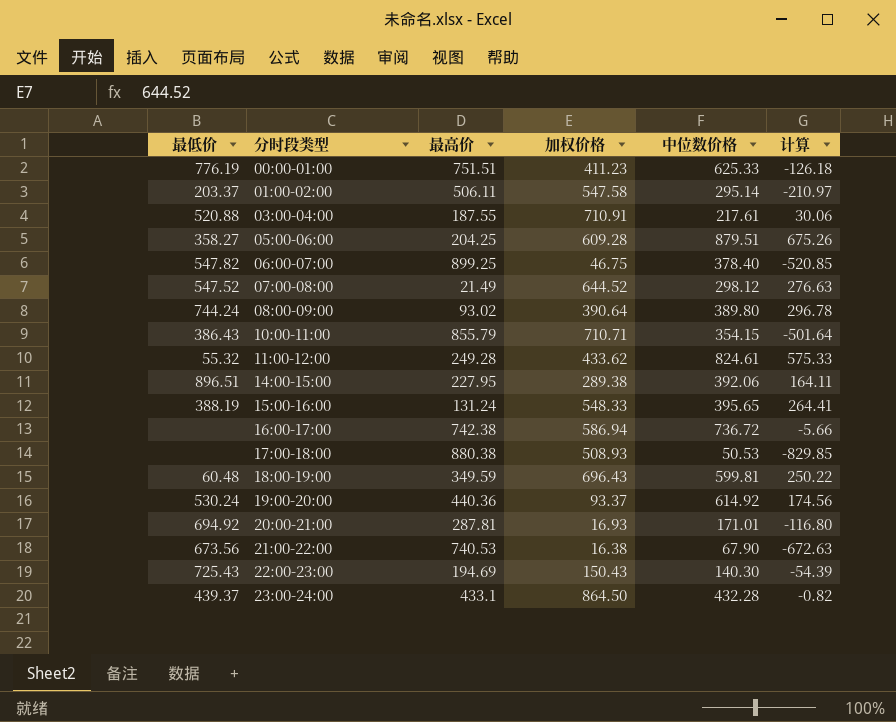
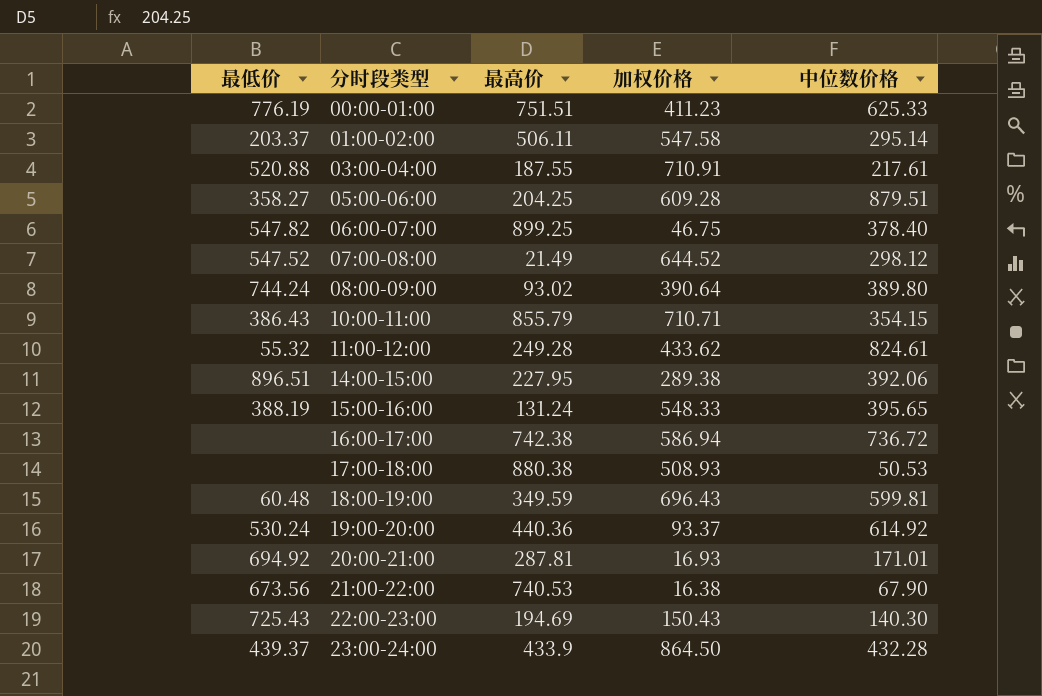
column 计算 | formula: [中位数价格] - [最高价] -> none
23:00-24:00 | 最高价: 433.1 -> 433.9

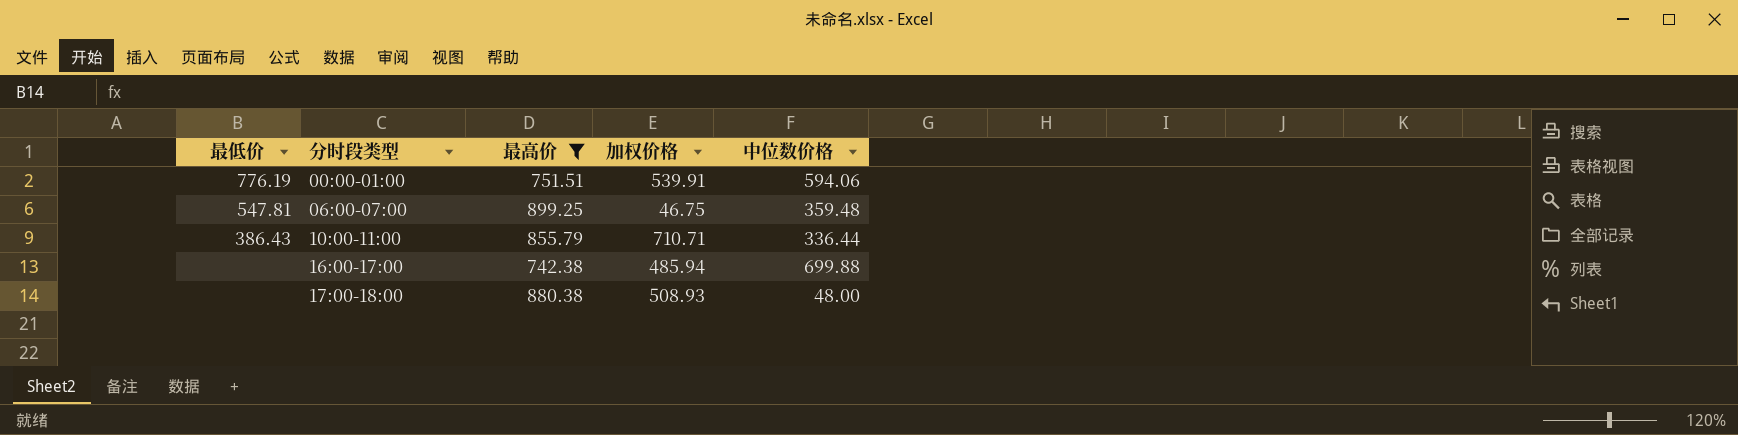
filter: none -> 最高价 >= 742.38
00:00-01:00 | 加权价格: 411.23 -> 539.91
00:00-01:00 | 中位数价格: 625.33 -> 594.06
06:00-07:00 | 最低价: 547.82 -> 547.81
06:00-07:00 | 中位数价格: 378.40 -> 359.48
10:00-11:00 | 中位数价格: 354.15 -> 336.44
16:00-17:00 | 加权价格: 586.94 -> 485.94
16:00-17:00 | 中位数价格: 736.72 -> 699.88
17:00-18:00 | 中位数价格: 50.53 -> 48.00

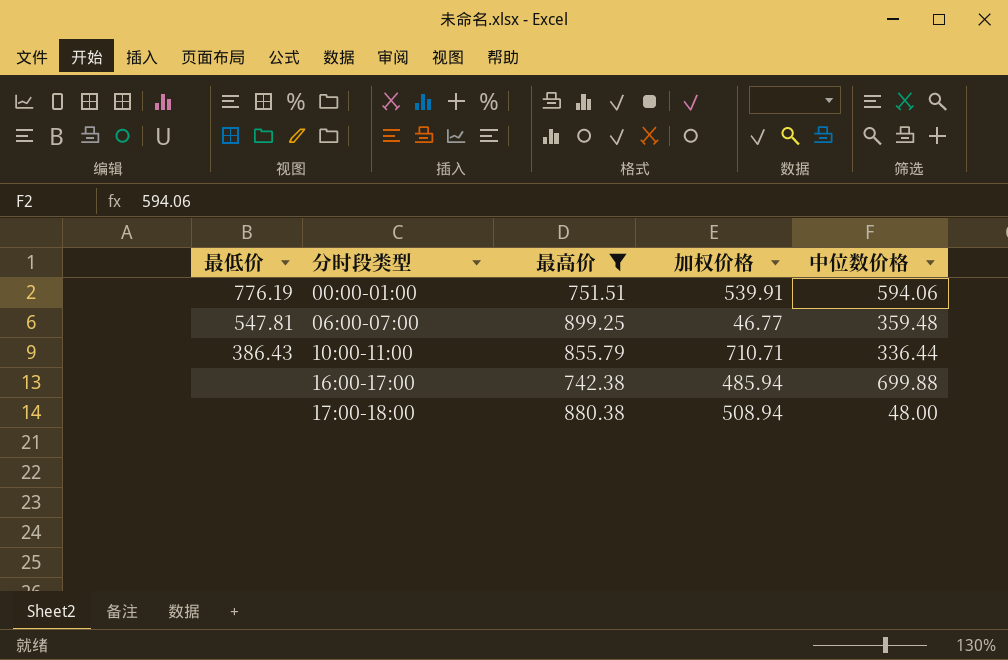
06:00-07:00 | 加权价格: 46.75 -> 46.77
17:00-18:00 | 加权价格: 508.93 -> 508.94

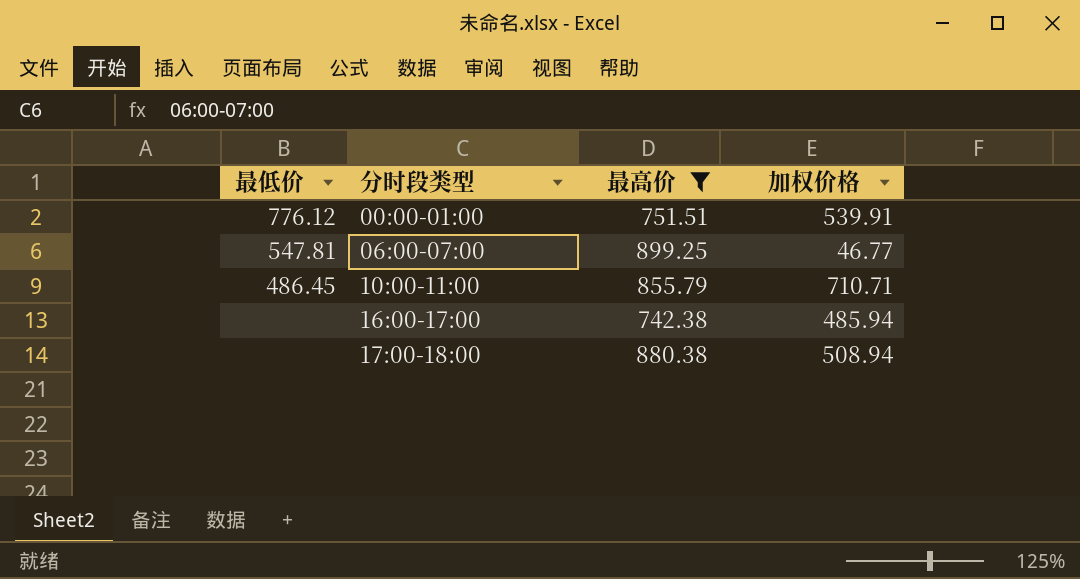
column 中位数价格 | position: 5 -> none
00:00-01:00 | 最低价: 776.19 -> 776.12
10:00-11:00 | 最低价: 386.43 -> 486.45

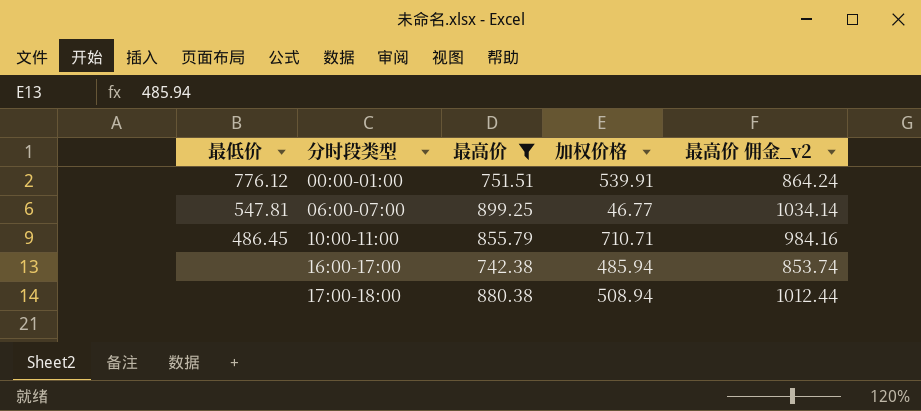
column 最高价 佣金_v2 | formula: none -> [最高价] * 1.15

